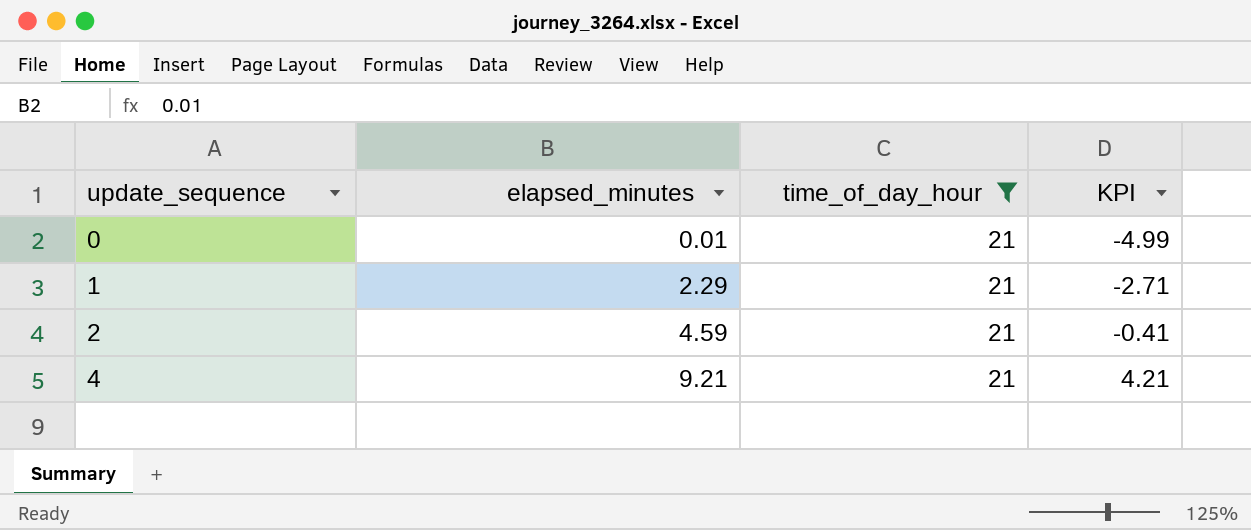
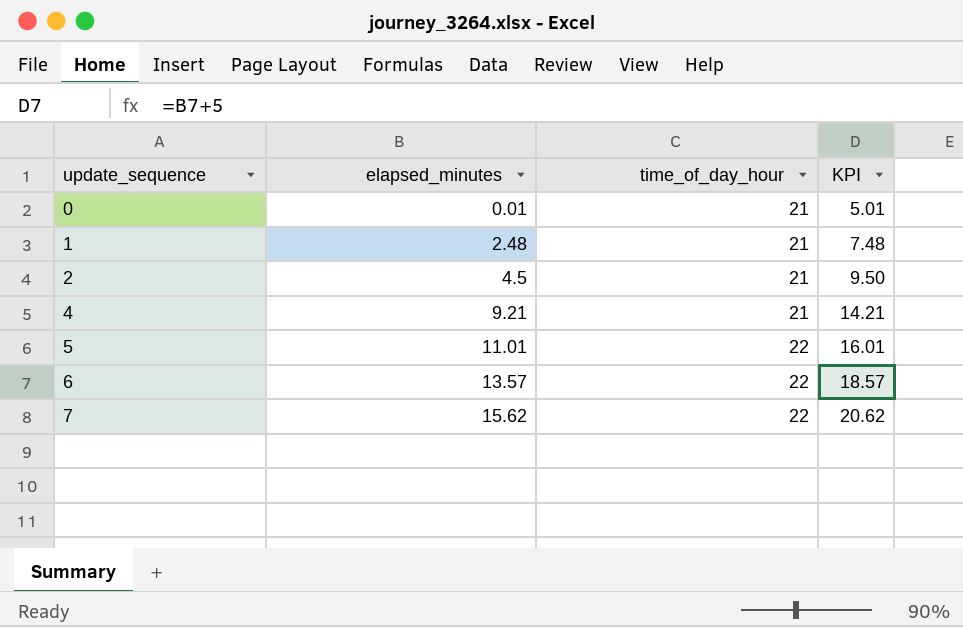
filter: time_of_day_hour = 21 -> none
column KPI | formula: [elapsed_minutes] - 5 -> [elapsed_minutes] + 5
1 | elapsed_minutes: 2.29 -> 2.48
2 | elapsed_minutes: 4.59 -> 4.5

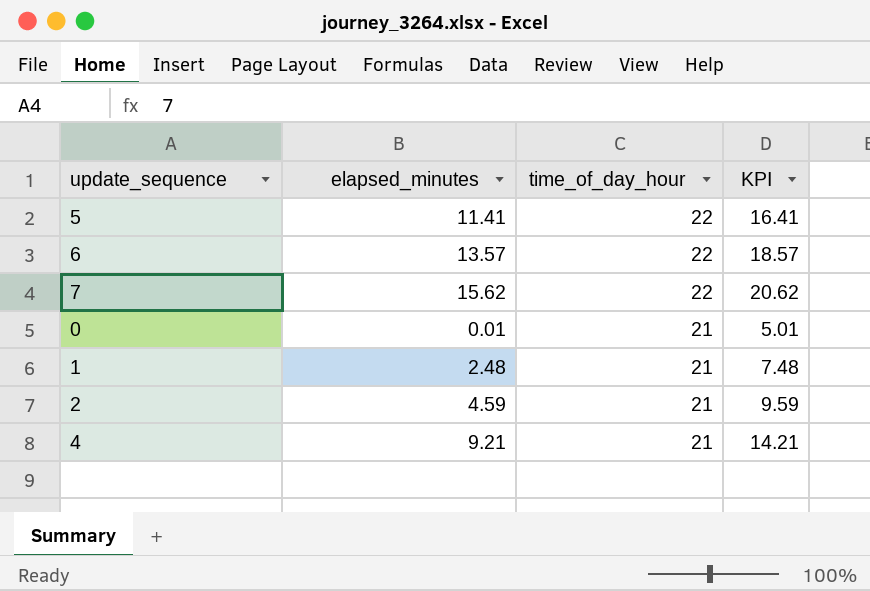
row order: update_sequence ascending -> time_of_day_hour descending
5 | elapsed_minutes: 11.01 -> 11.41
5 | KPI: 16.01 -> 16.41
2 | elapsed_minutes: 4.5 -> 4.59
2 | KPI: 9.50 -> 9.59

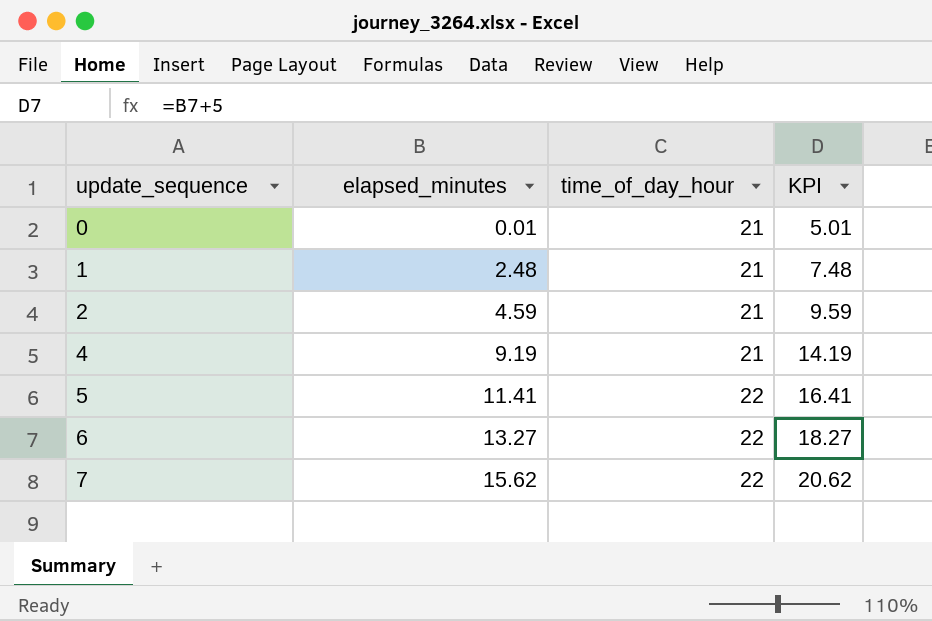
row order: time_of_day_hour descending -> update_sequence ascending
4 | elapsed_minutes: 9.21 -> 9.19
4 | KPI: 14.21 -> 14.19
6 | elapsed_minutes: 13.57 -> 13.27
6 | KPI: 18.57 -> 18.27

